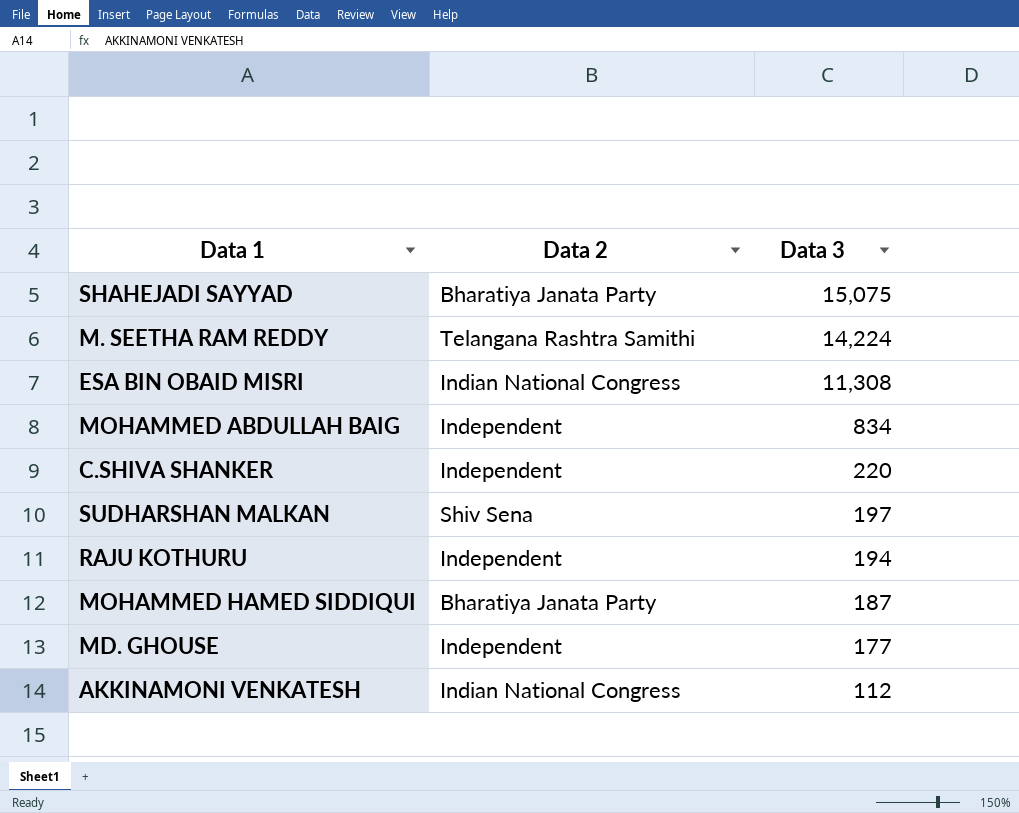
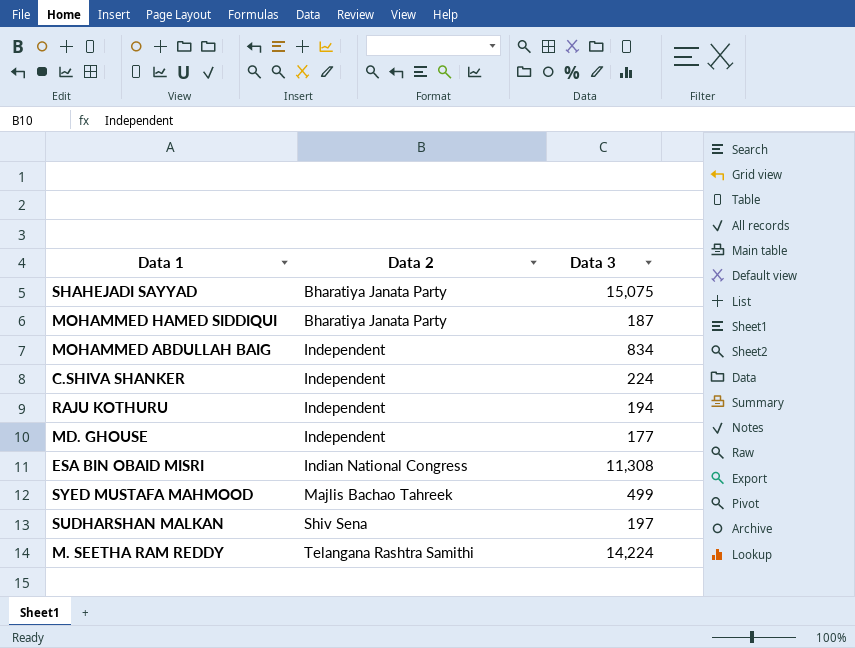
row order: Data 3 descending -> Data 2 ascending
row AKKINAMONI VENKATESH: Indian National Congress | 112 -> none
C.SHIVA SHANKER | Data 3: 220 -> 224
row SYED MUSTAFA MAHMOOD: none -> Majlis Bachao Tahreek | 499

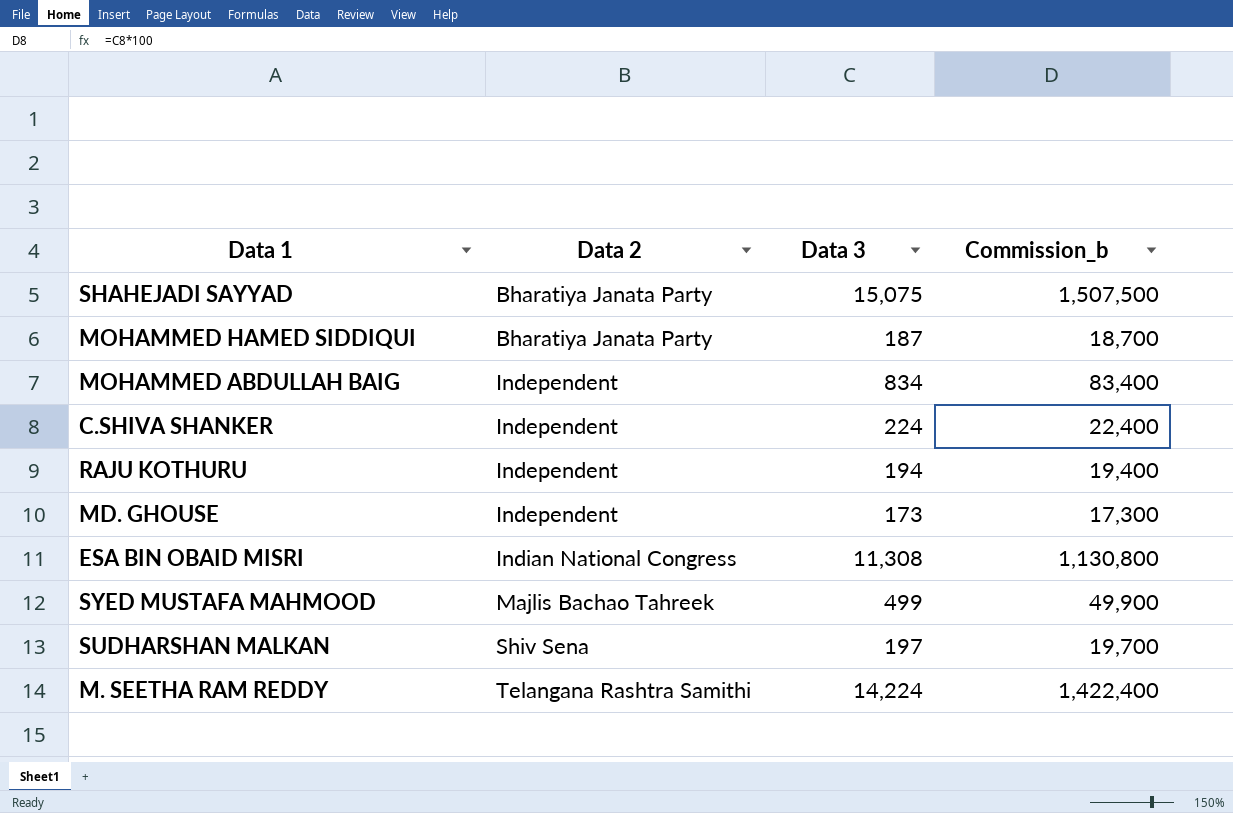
column Commission_b | formula: none -> [Data 3] * 100
MD. GHOUSE | Data 3: 177 -> 173

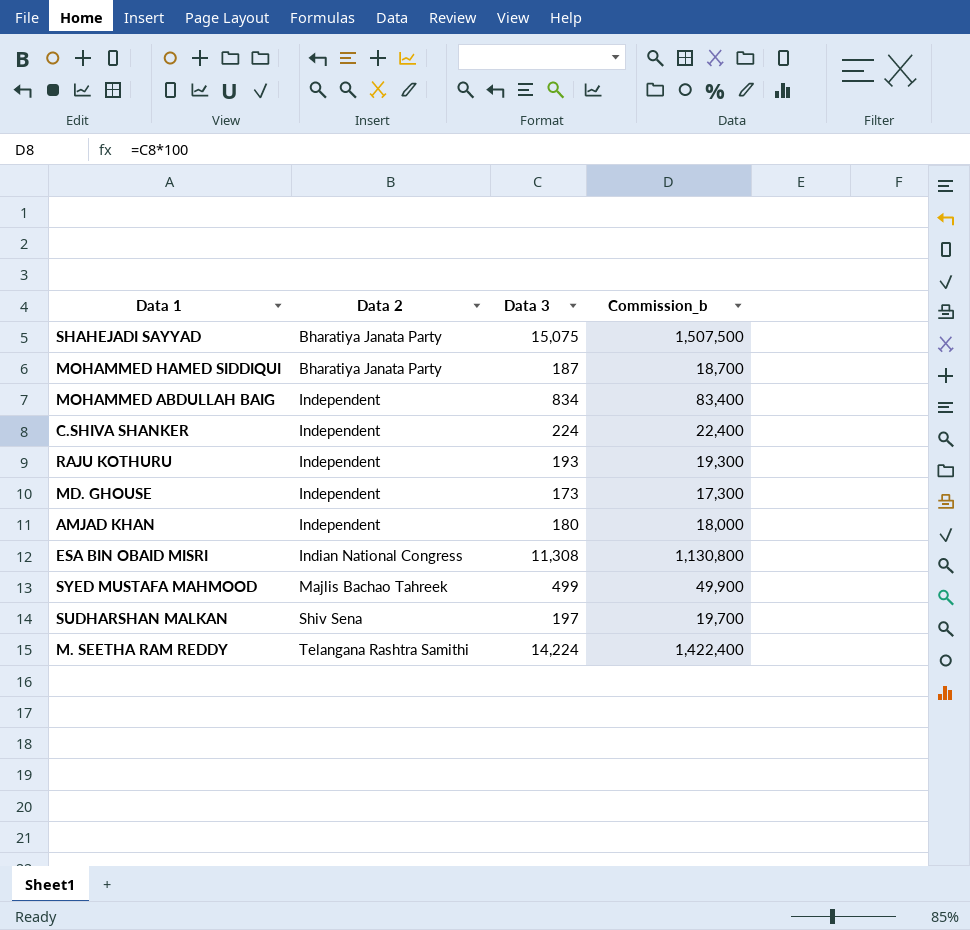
RAJU KOTHURU | Data 3: 194 -> 193
RAJU KOTHURU | Commission_b: 19,400 -> 19,300
row AMJAD KHAN: none -> Independent | 180 | 18,000

